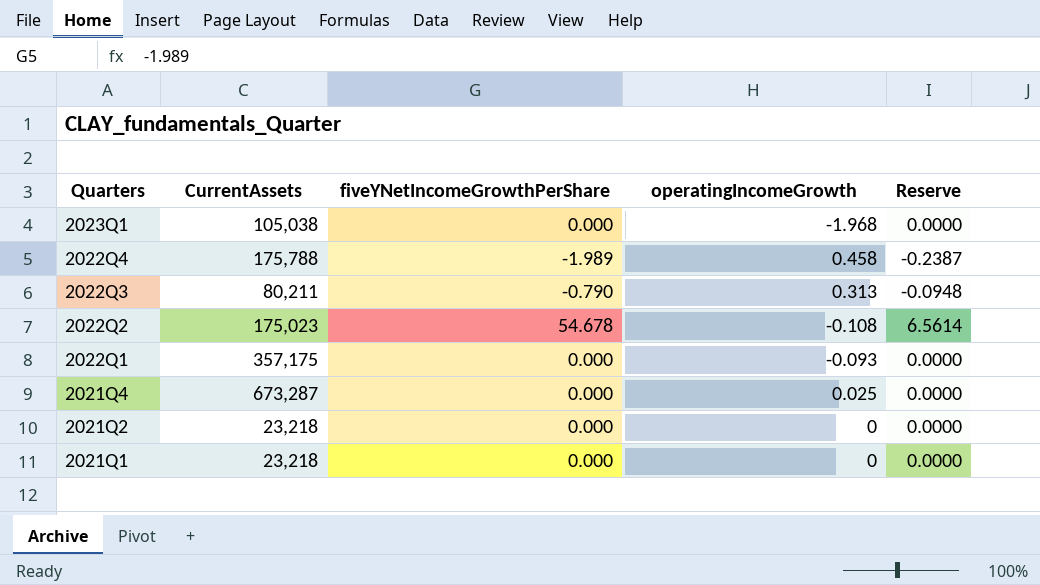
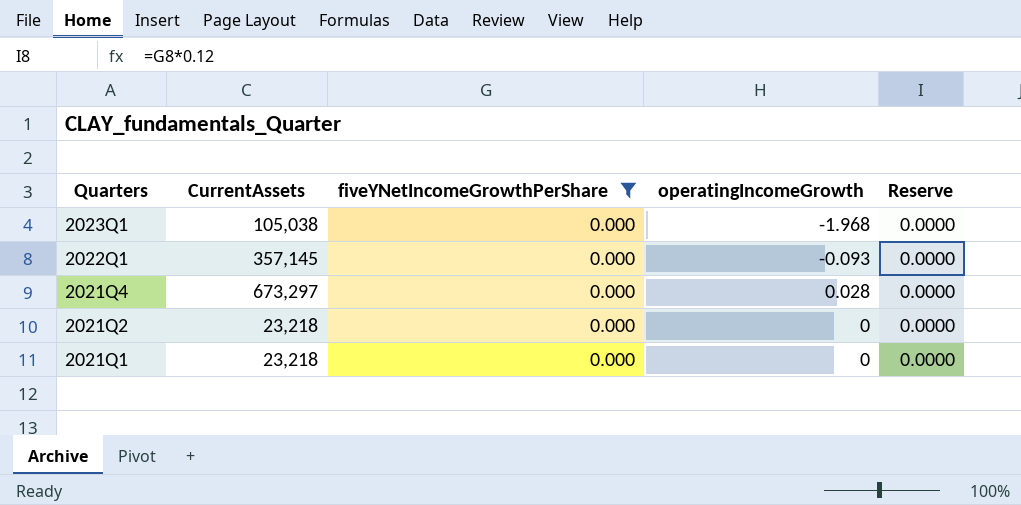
filter: none -> fiveYNetIncomeGrowthPerShare = 0.000
2022Q1 | CurrentAssets: 357,175 -> 357,145
2021Q4 | CurrentAssets: 673,287 -> 673,297
2021Q4 | operatingIncomeGrowth: 0.025 -> 0.028

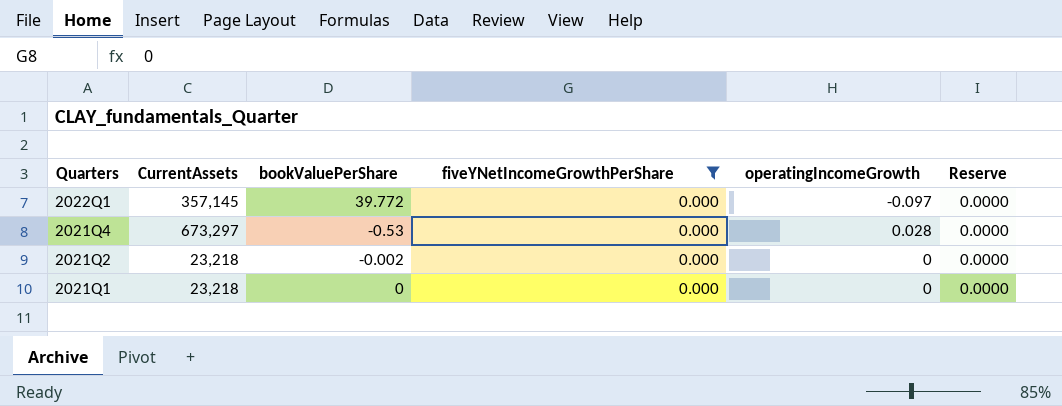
column bookValuePerShare | position: none -> 3
row 2023Q1: 105,038 | 0.000 | -1.968 | 0.0000 -> none
2022Q1 | operatingIncomeGrowth: -0.093 -> -0.097

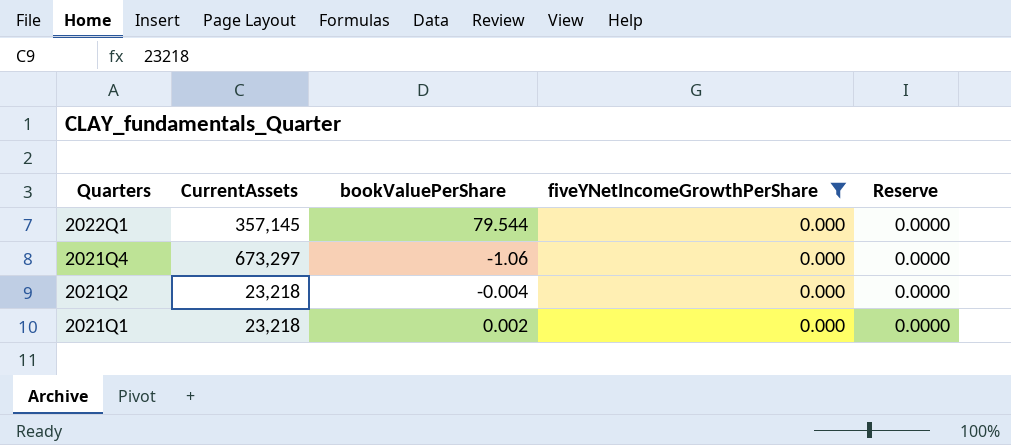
column operatingIncomeGrowth | position: 5 -> none
2022Q1 | bookValuePerShare: 39.772 -> 79.544
2021Q4 | bookValuePerShare: -0.53 -> -1.06
2021Q2 | bookValuePerShare: -0.002 -> -0.004
2021Q1 | bookValuePerShare: 0 -> 0.002

